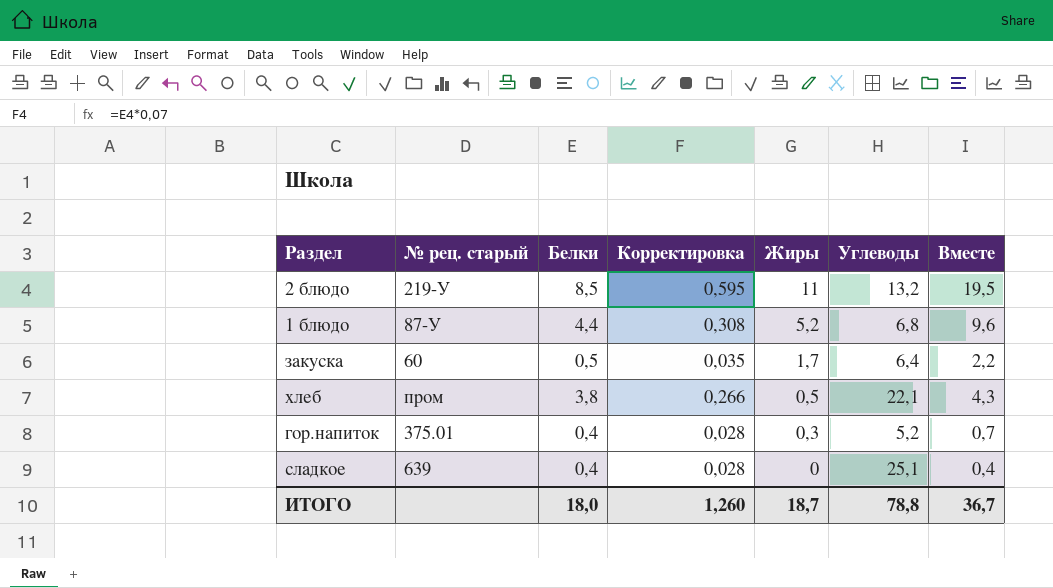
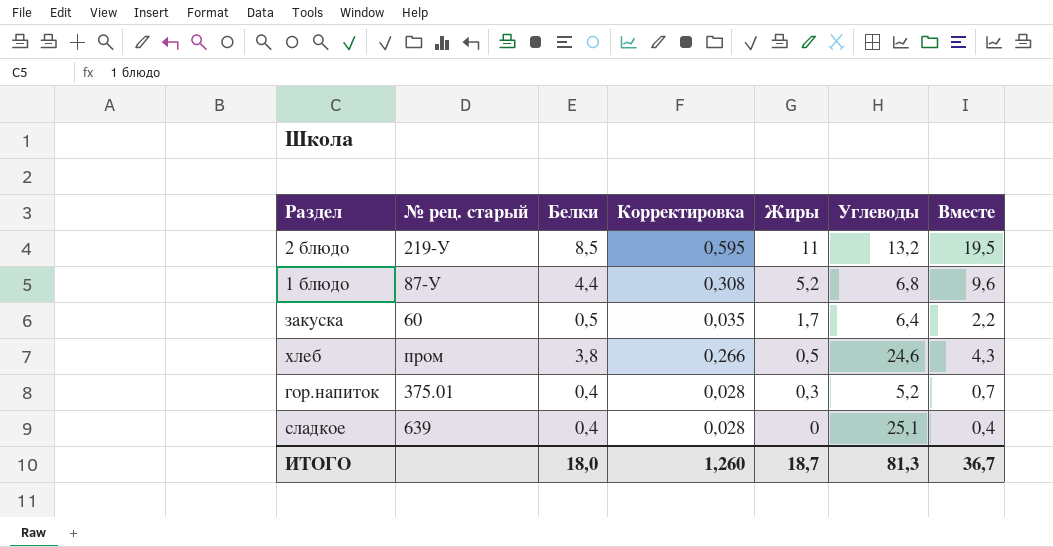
хлеб | Углеводы: 22,1 -> 24,6
ИТОГО | Углеводы: 78,8 -> 81,3

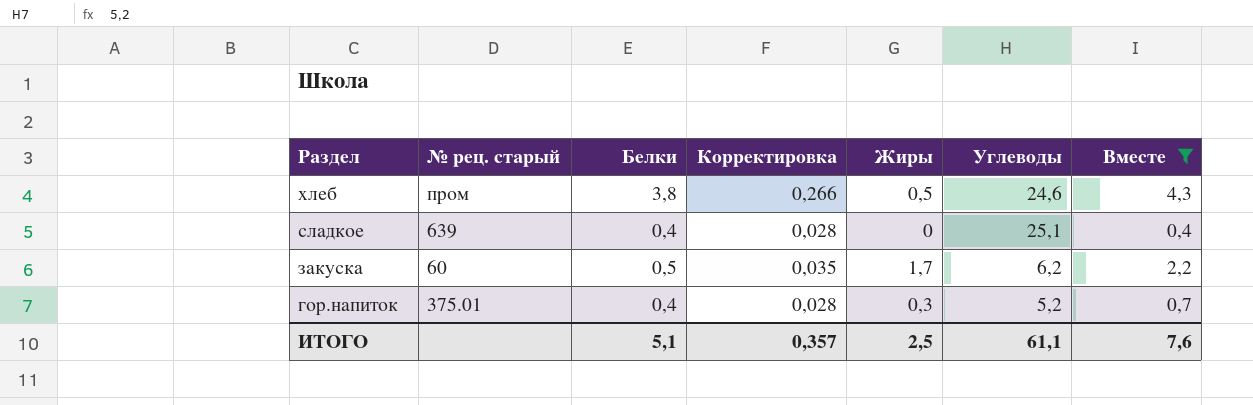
filter: none -> Вместе <= 4,3
row order: Жиры descending -> Раздел descending
закуска | Углеводы: 6,4 -> 6,2
ИТОГО | Белки: 18,0 -> 5,1
ИТОГО | Корректировка: 1,260 -> 0,357
ИТОГО | Жиры: 18,7 -> 2,5
ИТОГО | Углеводы: 81,3 -> 61,1
ИТОГО | Вместе: 36,7 -> 7,6

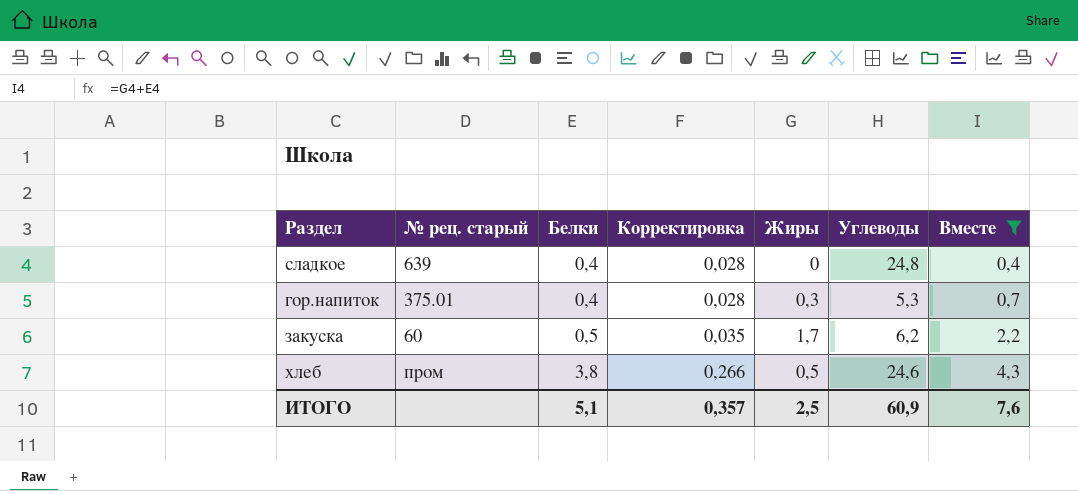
row order: Раздел descending -> Белки ascending
сладкое | Углеводы: 25,1 -> 24,8
гор.напиток | Углеводы: 5,2 -> 5,3
ИТОГО | Углеводы: 61,1 -> 60,9

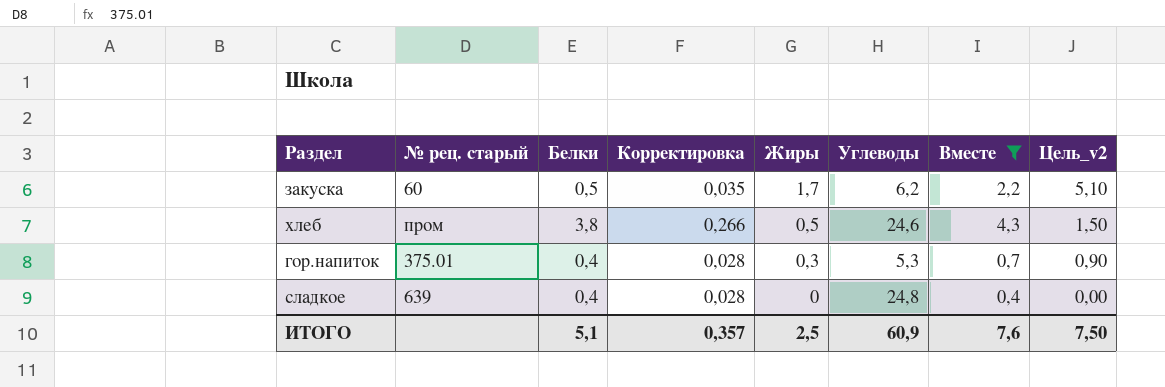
row order: Белки ascending -> Жиры descending
column Цель_v2 | formula: none -> [Жиры] * 3

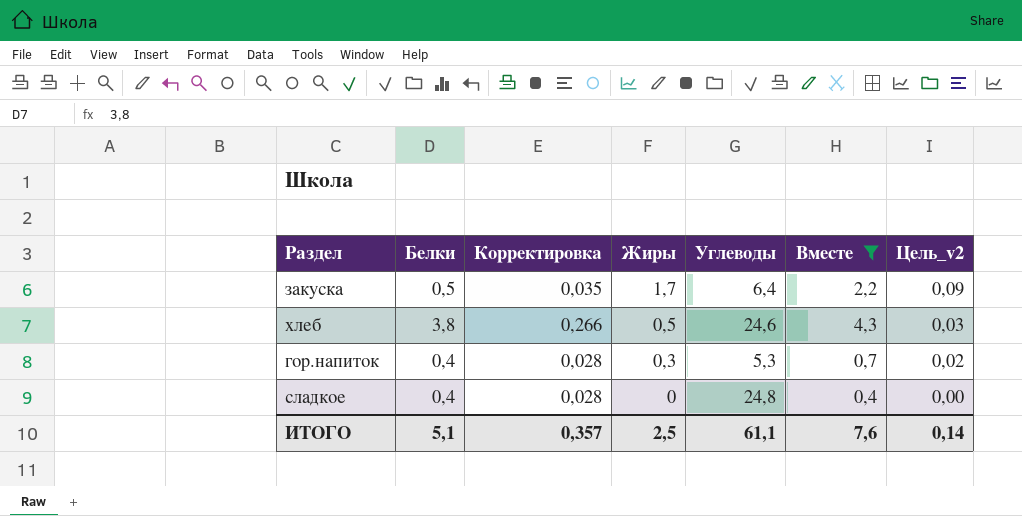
column № рец. старый | position: 2 -> none
column Цель_v2 | formula: [Жиры] * 3 -> [Жиры] * 0,05
закуска | Углеводы: 6,2 -> 6,4
ИТОГО | Углеводы: 60,9 -> 61,1
ИТОГО | Цель_v2: 7,50 -> 0,14

